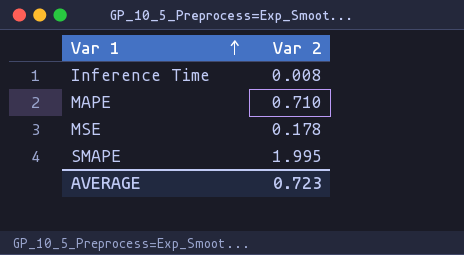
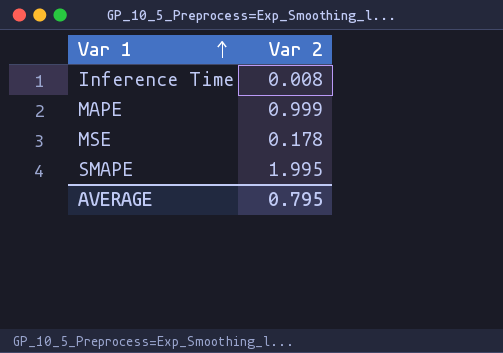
MAPE | Var 2: 0.710 -> 0.999
AVERAGE | Var 2: 0.723 -> 0.795

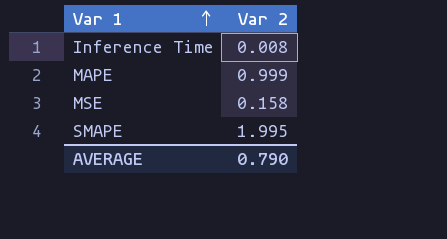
MSE | Var 2: 0.178 -> 0.158
AVERAGE | Var 2: 0.795 -> 0.790

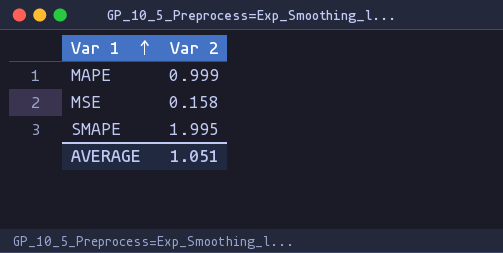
row Inference Time: 0.008 -> none
AVERAGE | Var 2: 0.790 -> 1.051

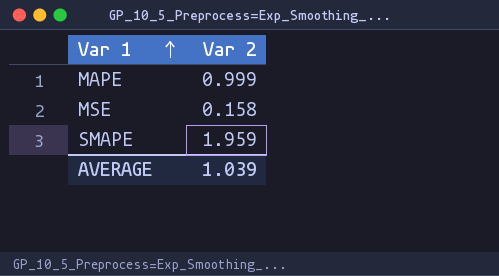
SMAPE | Var 2: 1.995 -> 1.959
AVERAGE | Var 2: 1.051 -> 1.039

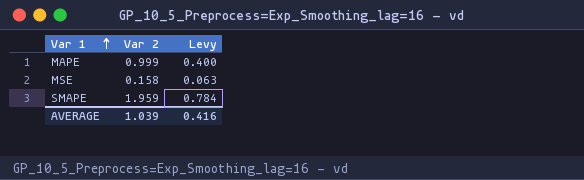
column Levy | formula: none -> [Var 2] * 0.4

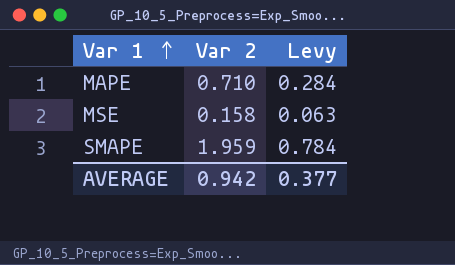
MAPE | Var 2: 0.999 -> 0.710
MAPE | Levy: 0.400 -> 0.284
AVERAGE | Var 2: 1.039 -> 0.942
AVERAGE | Levy: 0.416 -> 0.377

